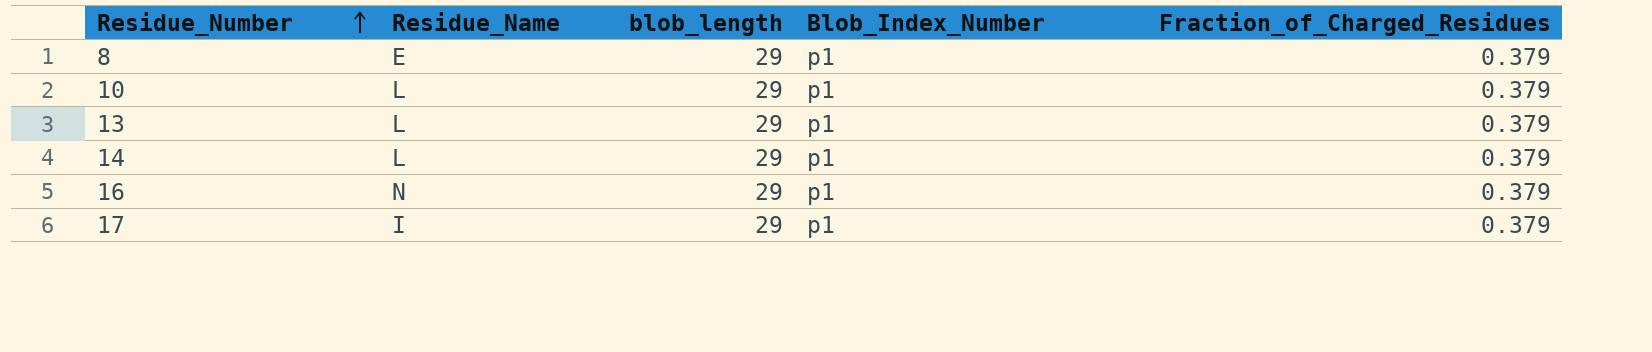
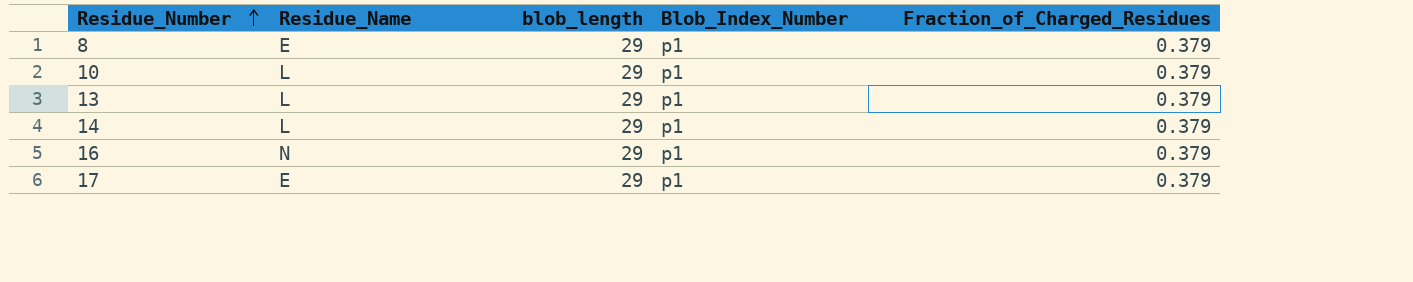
17 | Residue_Name: I -> E

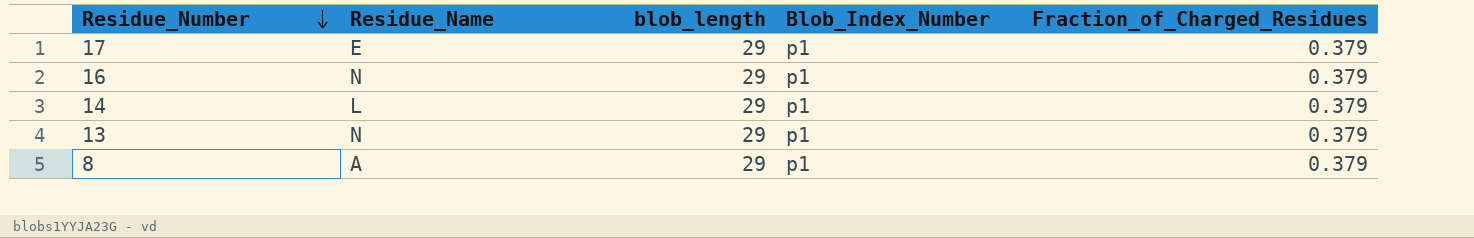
row order: Residue_Number ascending -> Residue_Number descending
row 10: L | 29 | p1 | 0.379 -> none
13 | Residue_Name: L -> N
8 | Residue_Name: E -> A

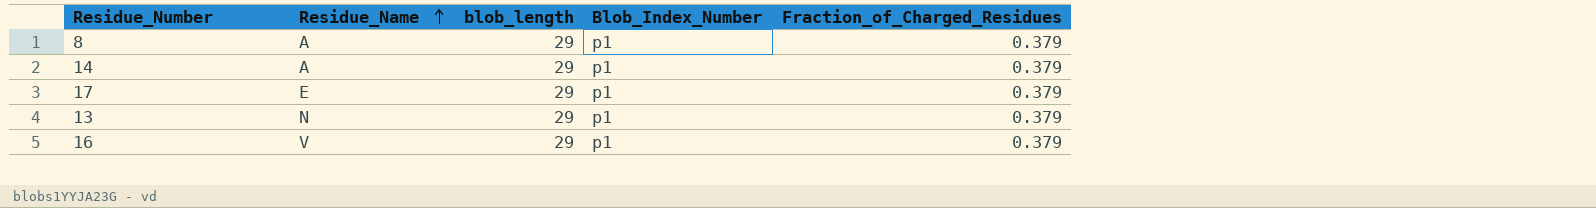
row order: Residue_Number descending -> Residue_Name ascending
14 | Residue_Name: L -> A
16 | Residue_Name: N -> V

